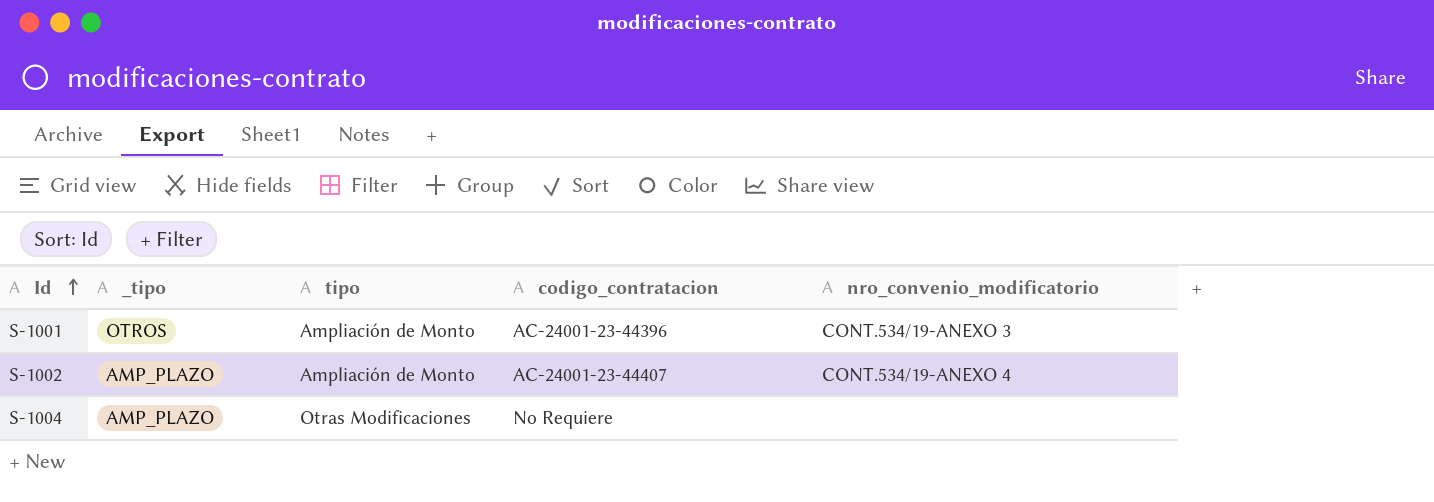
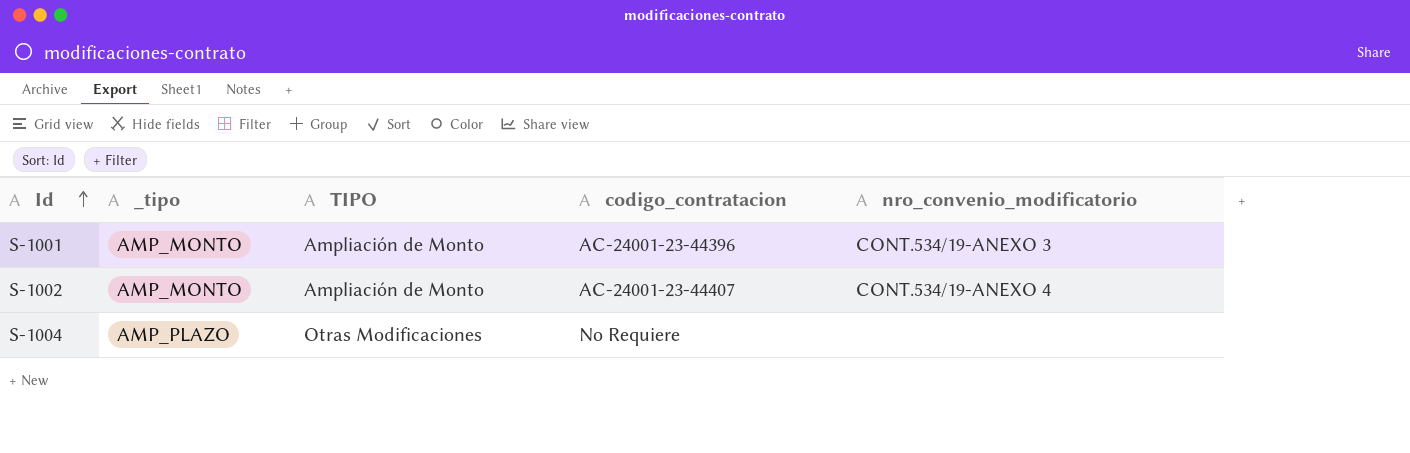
column name: tipo -> TIPO
S-1001 | _tipo: OTROS -> AMP_MONTO
S-1002 | _tipo: AMP_PLAZO -> AMP_MONTO

